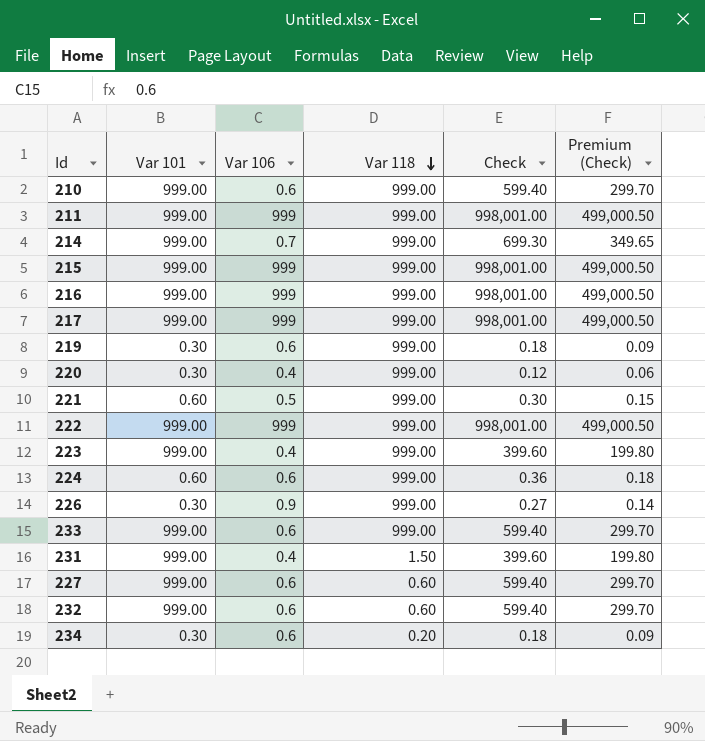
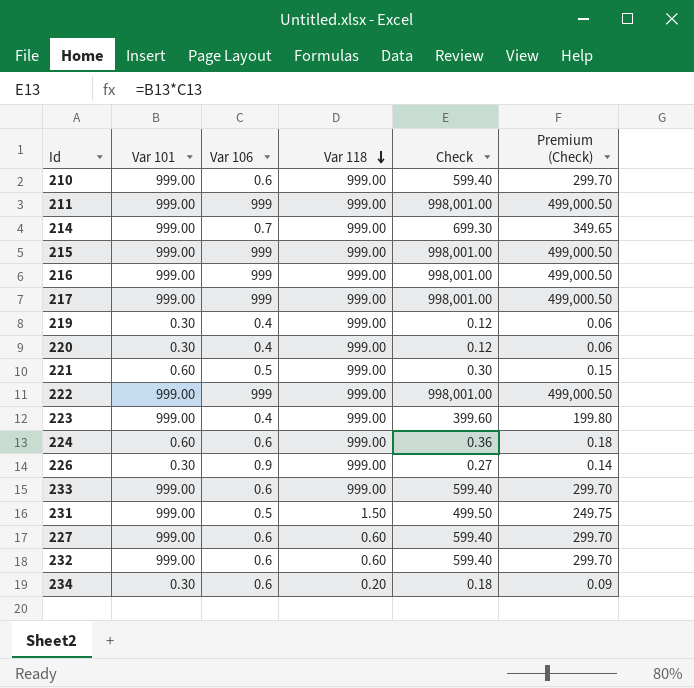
219 | Var 106: 0.6 -> 0.4
219 | Check: 0.18 -> 0.12
219 | Premium (Check): 0.09 -> 0.06
231 | Var 106: 0.4 -> 0.5
231 | Check: 399.60 -> 499.50
231 | Premium (Check): 199.80 -> 249.75

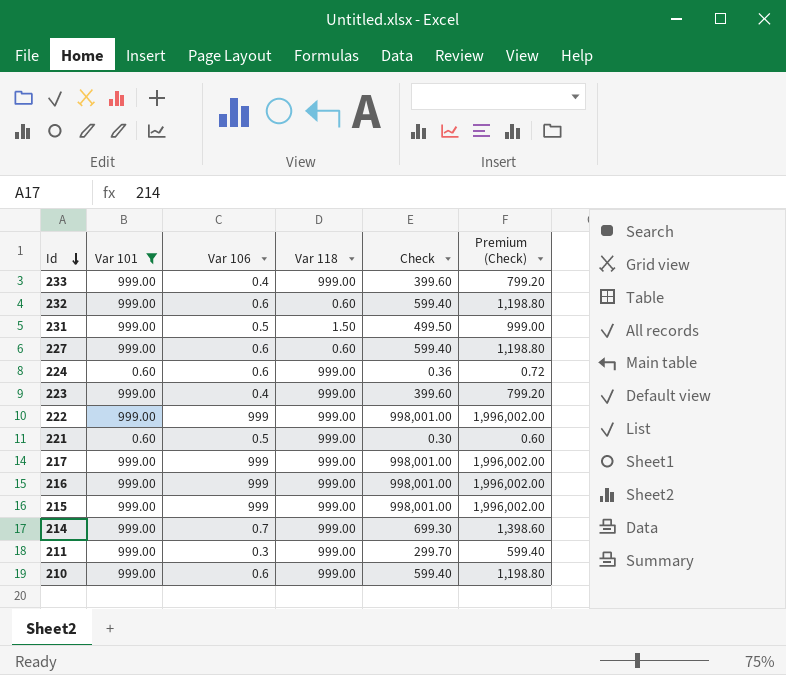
filter: none -> Var 101 != 0.30
row order: Var 118 descending -> Id descending
column Premium (Check) | formula: [Check] * 0.5 -> [Check] * 2
233 | Var 106: 0.6 -> 0.4
233 | Check: 599.40 -> 399.60
211 | Var 106: 999 -> 0.3
211 | Check: 998,001.00 -> 299.70

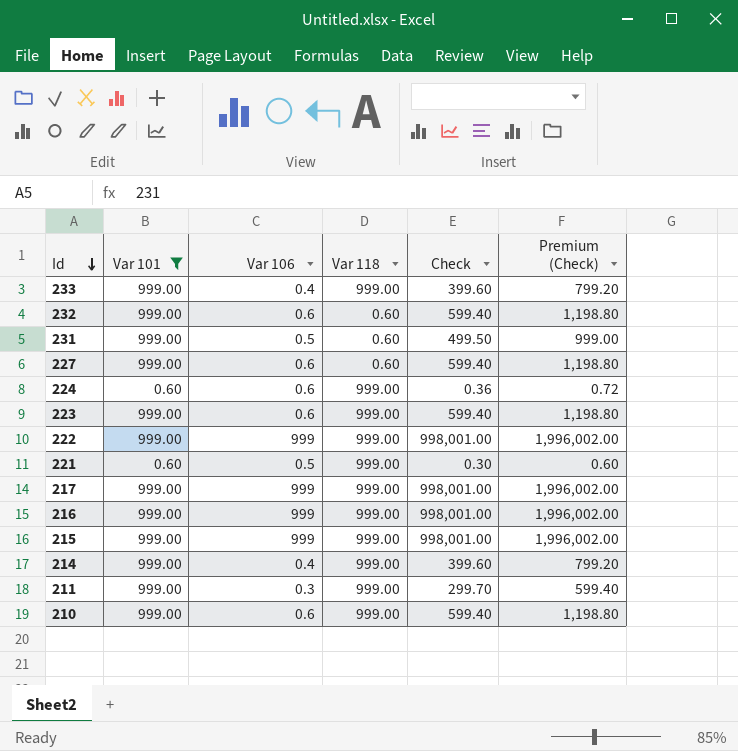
231 | Var 118: 1.50 -> 0.60
223 | Var 106: 0.4 -> 0.6
223 | Check: 399.60 -> 599.40
223 | Premium (Check): 799.20 -> 1,198.80
214 | Var 106: 0.7 -> 0.4
214 | Check: 699.30 -> 399.60
214 | Premium (Check): 1,398.60 -> 799.20

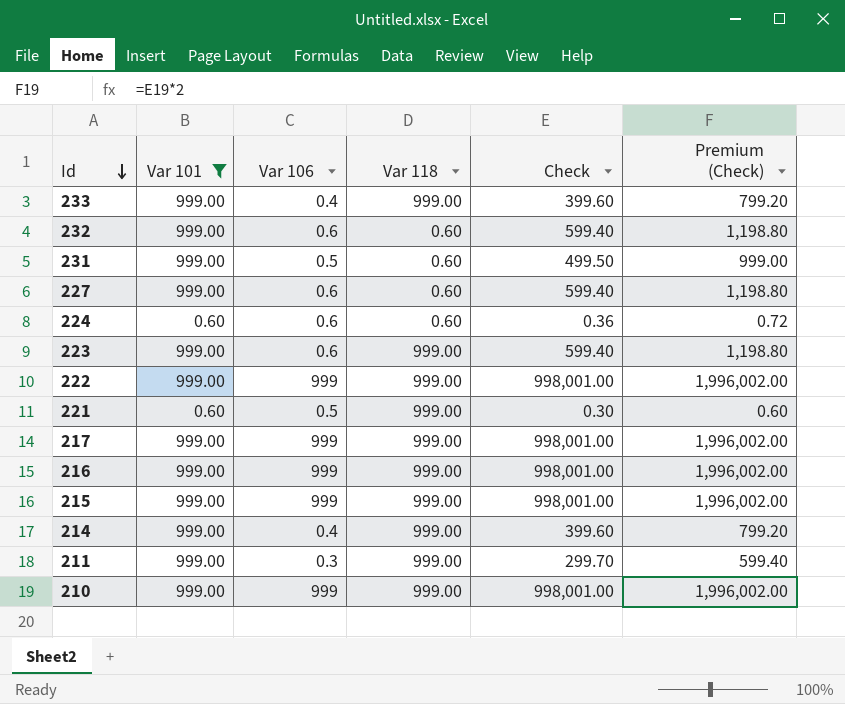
224 | Var 118: 999.00 -> 0.60
210 | Var 106: 0.6 -> 999
210 | Check: 599.40 -> 998,001.00
210 | Premium (Check): 1,198.80 -> 1,996,002.00

